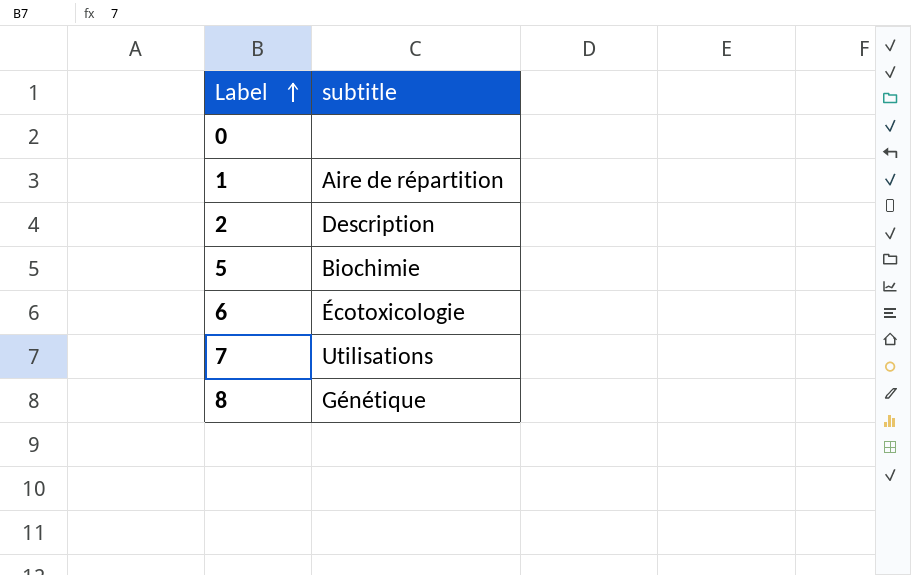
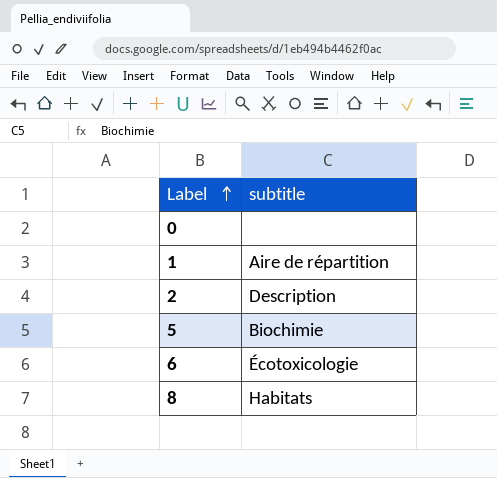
row 7: Utilisations -> none
8 | subtitle: Génétique -> Habitats

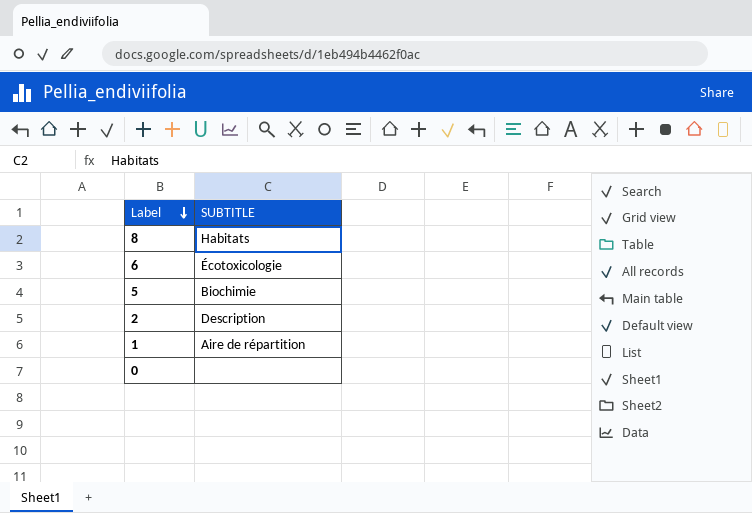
row order: Label ascending -> Label descending
column name: subtitle -> SUBTITLE

